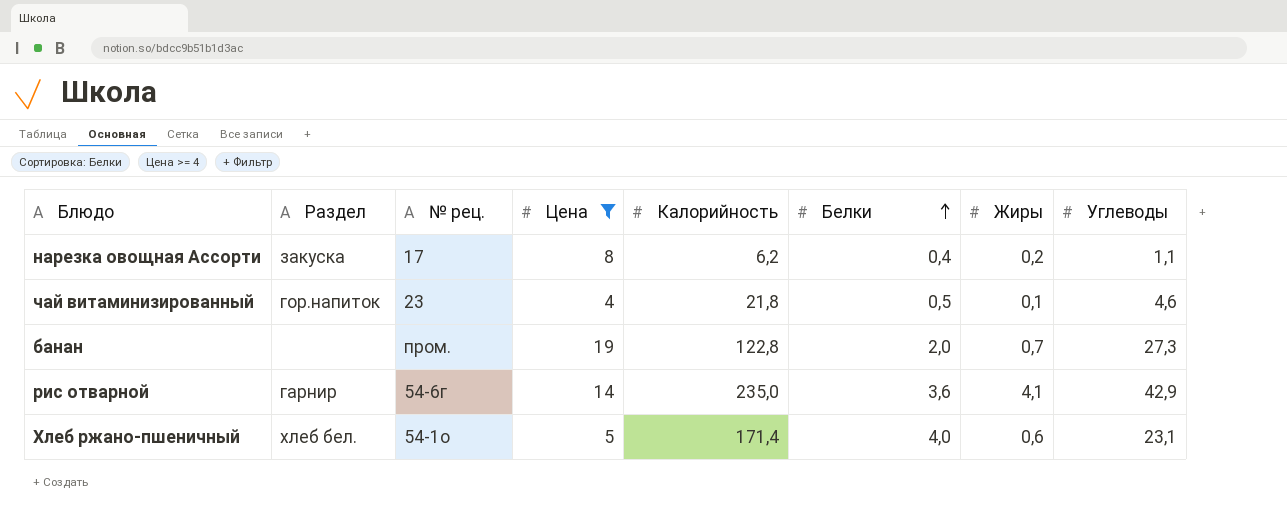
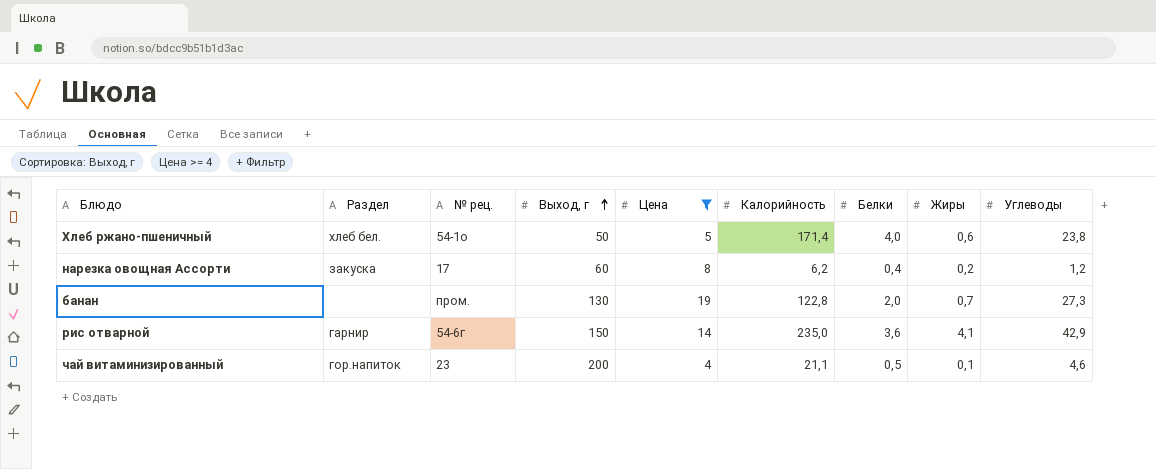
row order: Белки ascending -> Выход, г ascending
column Выход, г | position: none -> 4
Хлеб ржано-пшеничный | Углеводы: 23,1 -> 23,8
нарезка овощная Ассорти | Углеводы: 1,1 -> 1,2
чай витаминизированный | Калорийность: 21,8 -> 21,1

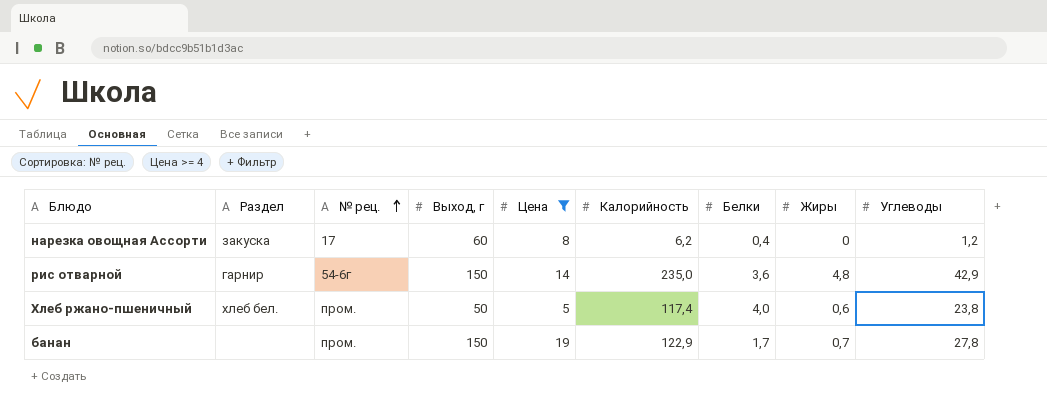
row order: Выход, г ascending -> № рец. ascending
row чай витаминизированный: гор.напиток | 23 | 200 | 4 | 21,1 | 0,5 | 0,1 | 4,6 -> none
нарезка овощная Ассорти | Жиры: 0,2 -> 0
рис отварной | Жиры: 4,1 -> 4,8
Хлеб ржано-пшеничный | № рец.: 54-1о -> пром.
Хлеб ржано-пшеничный | Калорийность: 171,4 -> 117,4
банан | Выход, г: 130 -> 150
банан | Калорийность: 122,8 -> 122,9
банан | Белки: 2,0 -> 1,7
банан | Углеводы: 27,3 -> 27,8

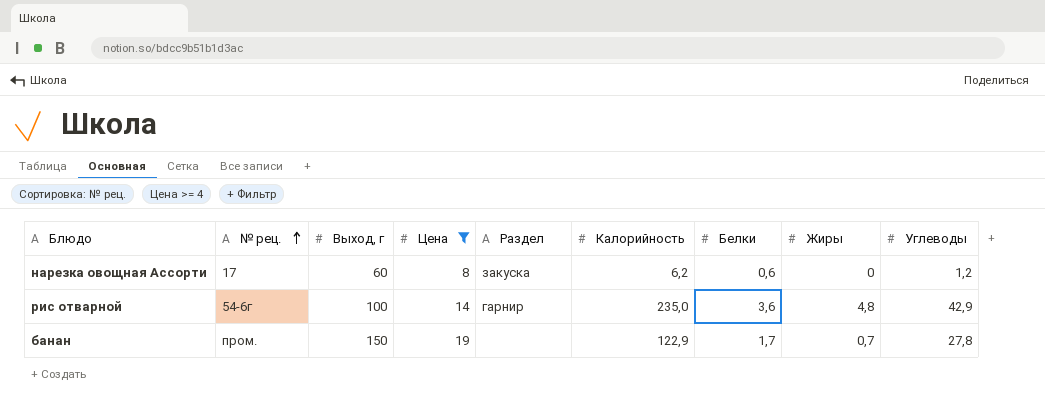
column Раздел | position: 2 -> 5
row Хлеб ржано-пшеничный: хлеб бел. | пром. | 50 | 5 | 117,4 | 4,0 | 0,6 | 23,8 -> none
нарезка овощная Ассорти | Белки: 0,4 -> 0,6
рис отварной | Выход, г: 150 -> 100

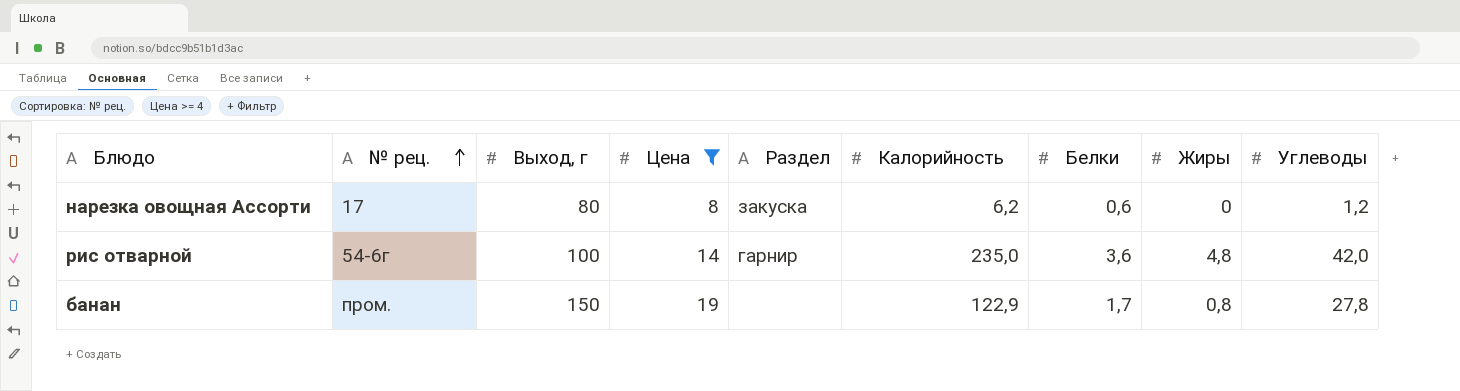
нарезка овощная Ассорти | Выход, г: 60 -> 80
рис отварной | Углеводы: 42,9 -> 42,0
банан | Жиры: 0,7 -> 0,8

